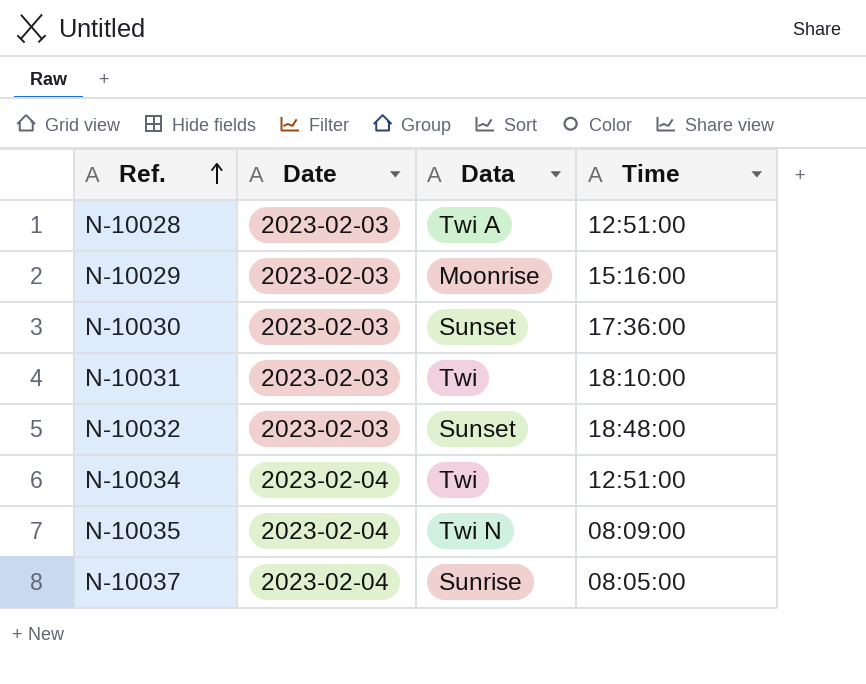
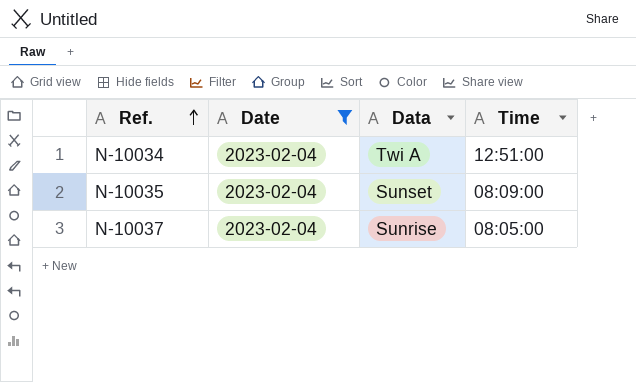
filter: none -> Date = 2023-02-04
N-10034 | Data: Twi -> Twi A
N-10035 | Data: Twi N -> Sunset

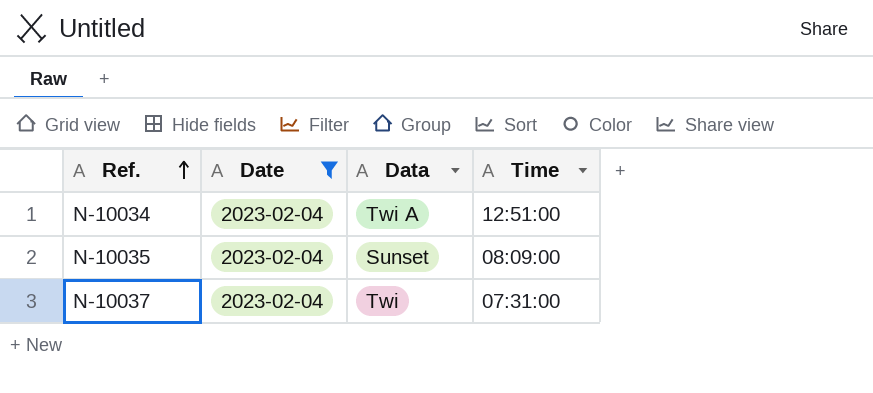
N-10037 | Data: Sunrise -> Twi
N-10037 | Time: 08:05:00 -> 07:31:00

